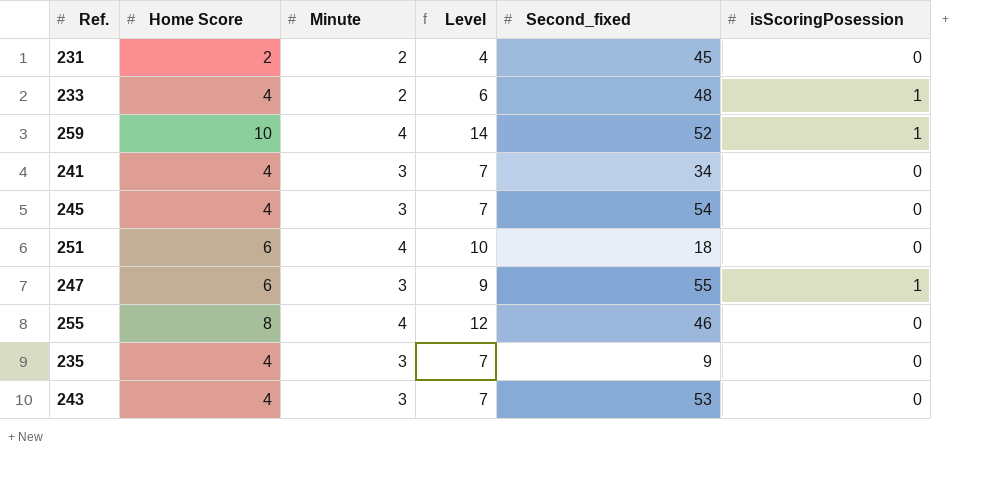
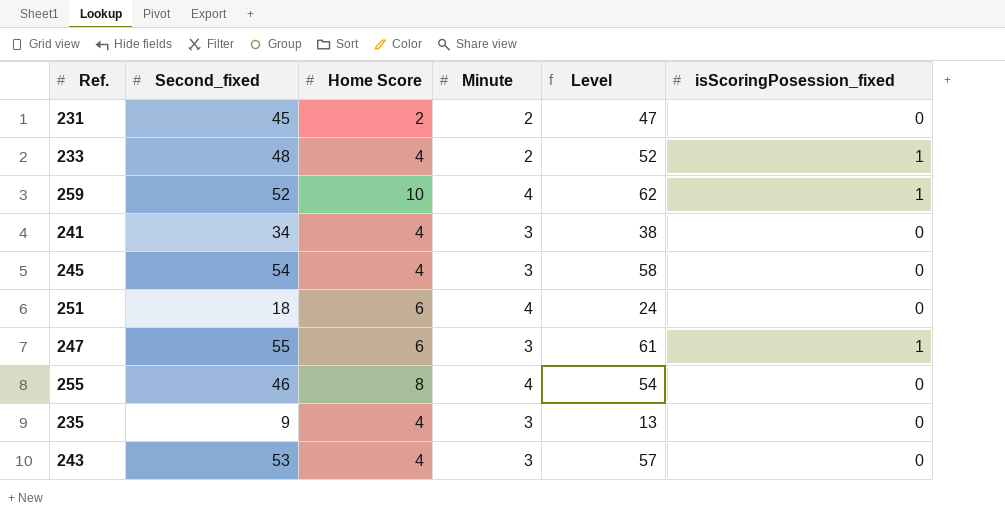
column Second_fixed | position: 5 -> 2
column Level | formula: [Home Score] + [Minute] -> [Second_fixed] + [Home Score]
column name: isScoringPosession -> isScoringPosession_fixed

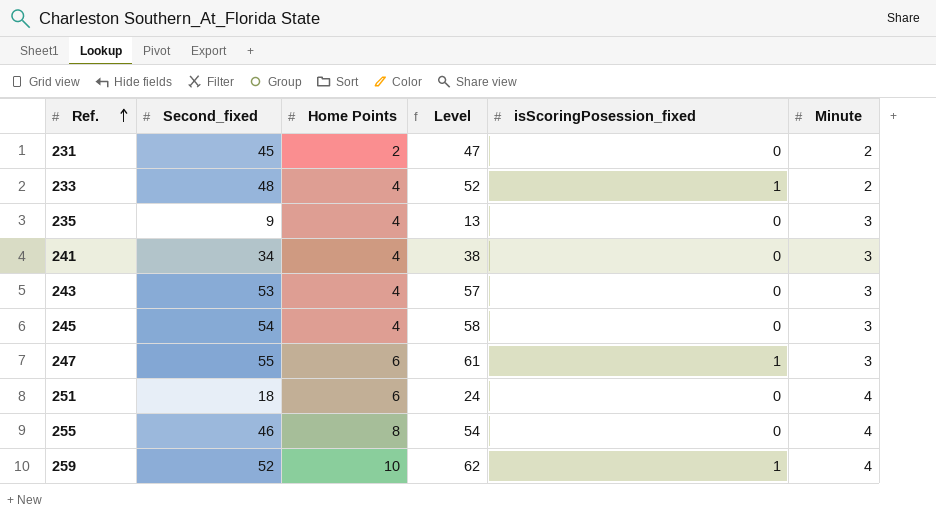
row order: none -> Ref. ascending
column name: Home Score -> Home Points
column Minute | position: 4 -> 6

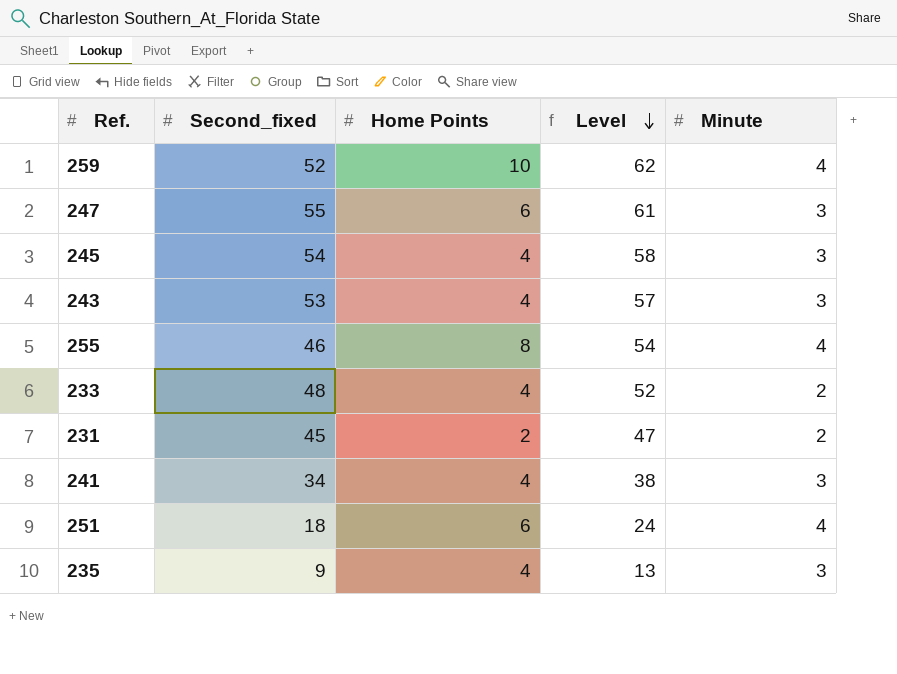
row order: Ref. ascending -> Level descending
column isScoringPosession_fixed | position: 5 -> none

